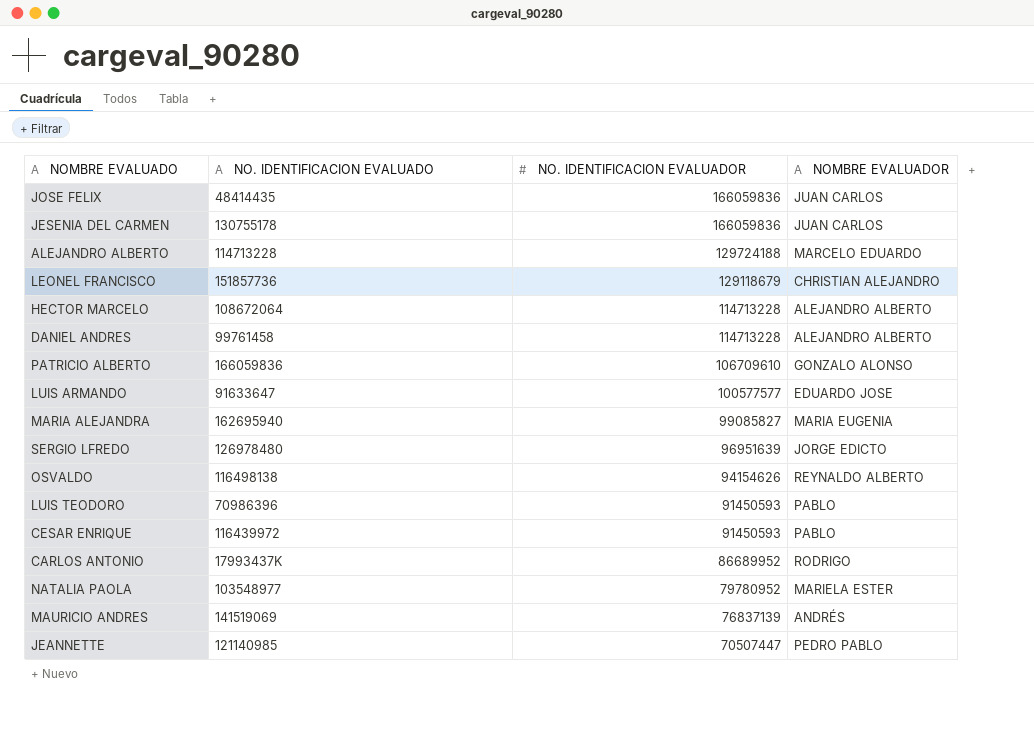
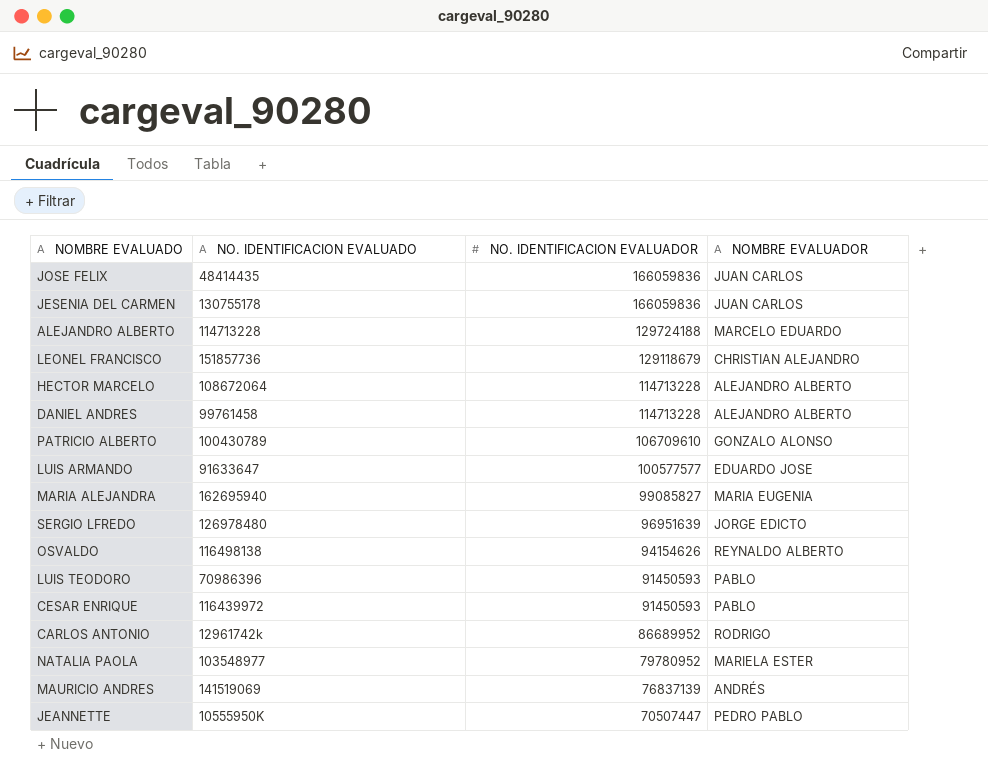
PATRICIO ALBERTO | NO. IDENTIFICACION EVALUADO: 166059836 -> 100430789
CARLOS ANTONIO | NO. IDENTIFICACION EVALUADO: 17993437K -> 12961742k
JEANNETTE | NO. IDENTIFICACION EVALUADO: 121140985 -> 10555950K

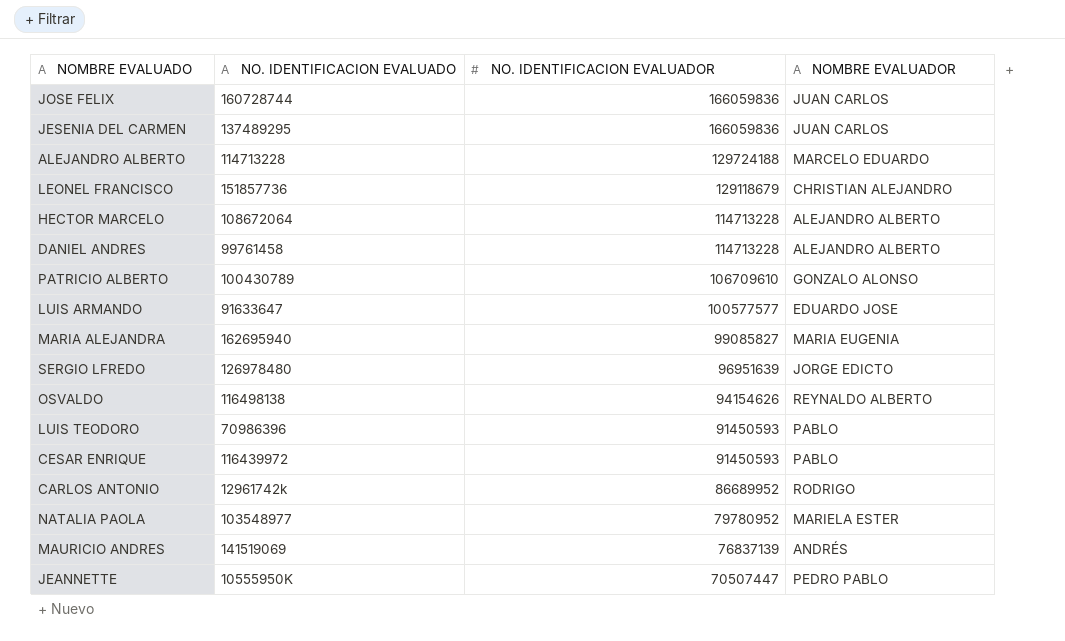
JOSE FELIX | NO. IDENTIFICACION EVALUADO: 48414435 -> 160728744
JESENIA DEL CARMEN | NO. IDENTIFICACION EVALUADO: 130755178 -> 137489295

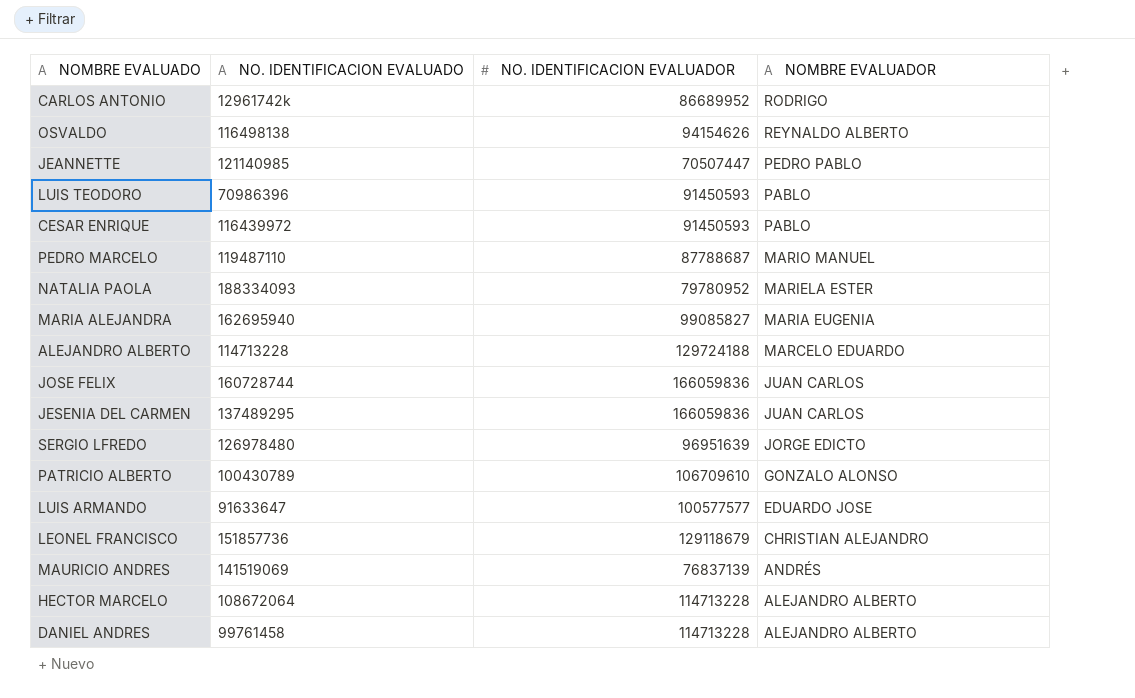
row order: NO. IDENTIFICACION EVALUADOR descending -> NOMBRE EVALUADOR descending
JEANNETTE | NO. IDENTIFICACION EVALUADO: 10555950K -> 121140985
row PEDRO MARCELO: none -> 119487110 | 87788687 | MARIO MANUEL
NATALIA PAOLA | NO. IDENTIFICACION EVALUADO: 103548977 -> 188334093

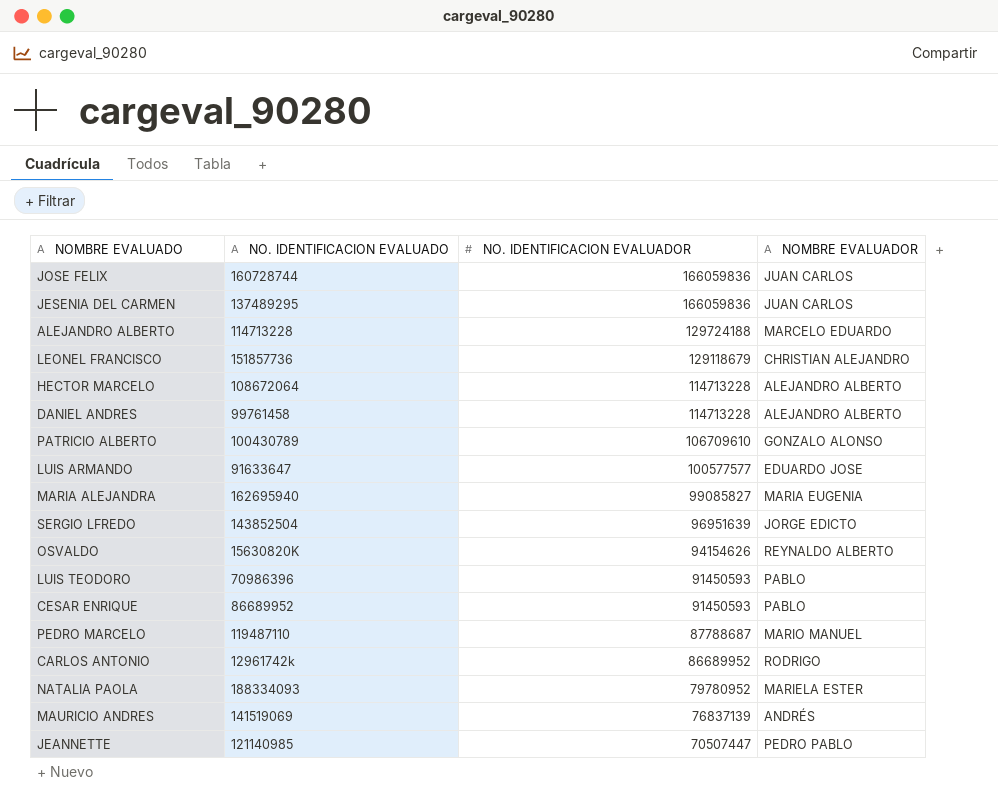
row order: NOMBRE EVALUADOR descending -> NO. IDENTIFICACION EVALUADOR descending
SERGIO LFREDO | NO. IDENTIFICACION EVALUADO: 126978480 -> 143852504
OSVALDO | NO. IDENTIFICACION EVALUADO: 116498138 -> 15630820K
CESAR ENRIQUE | NO. IDENTIFICACION EVALUADO: 116439972 -> 86689952

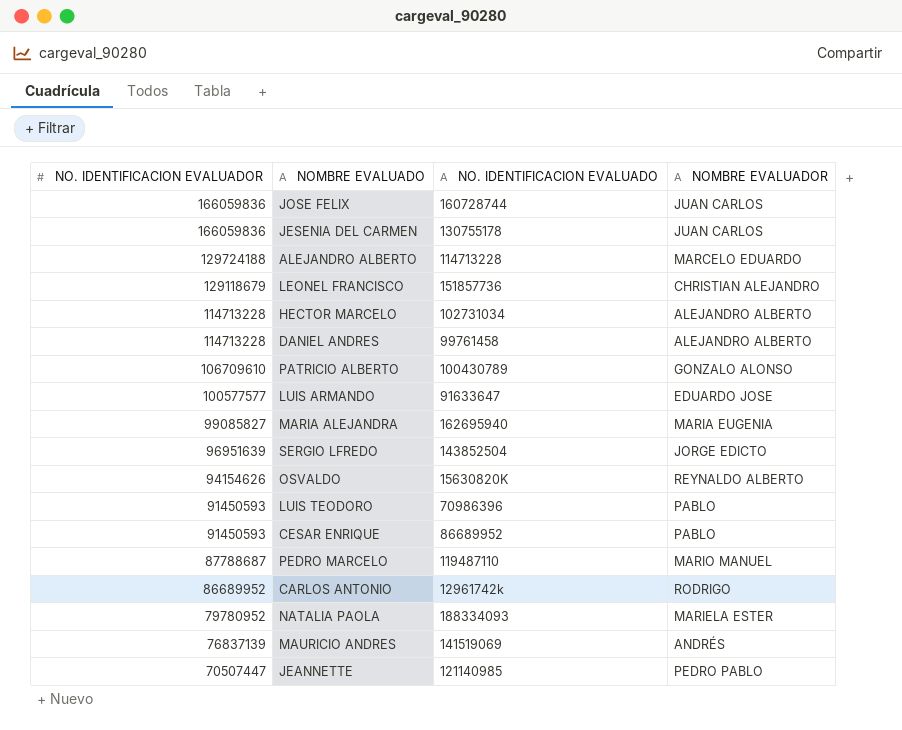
column NO. IDENTIFICACION EVALUADOR | position: 3 -> 1
JESENIA DEL CARMEN | NO. IDENTIFICACION EVALUADO: 137489295 -> 130755178
HECTOR MARCELO | NO. IDENTIFICACION EVALUADO: 108672064 -> 102731034

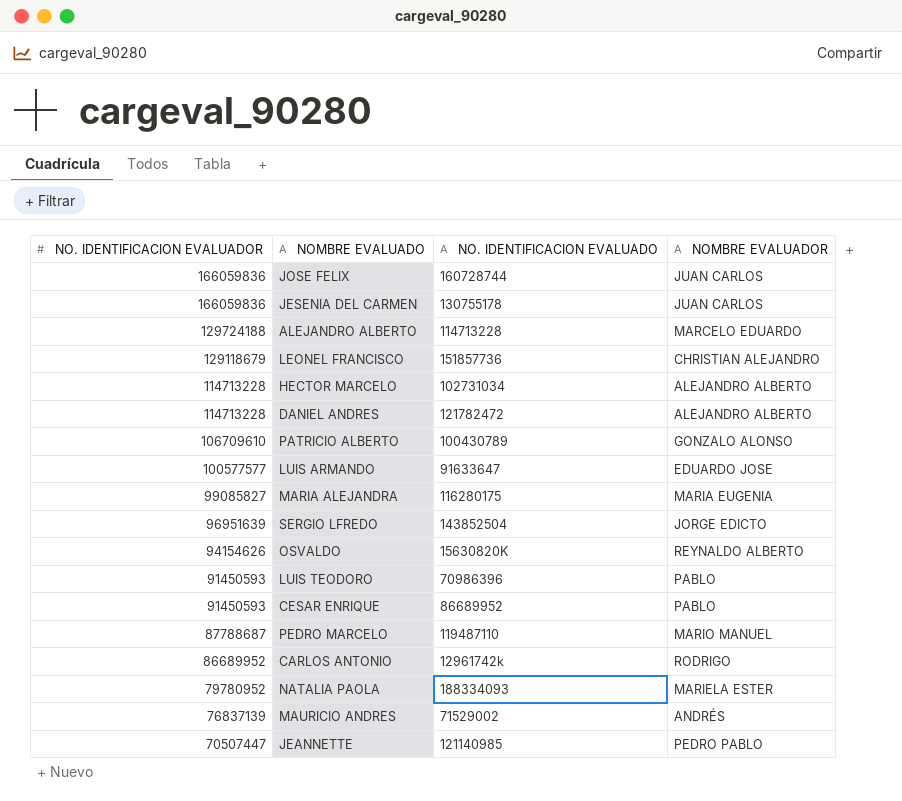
DANIEL ANDRES | NO. IDENTIFICACION EVALUADO: 99761458 -> 121782472
MARIA ALEJANDRA | NO. IDENTIFICACION EVALUADO: 162695940 -> 116280175
MAURICIO ANDRES | NO. IDENTIFICACION EVALUADO: 141519069 -> 71529002

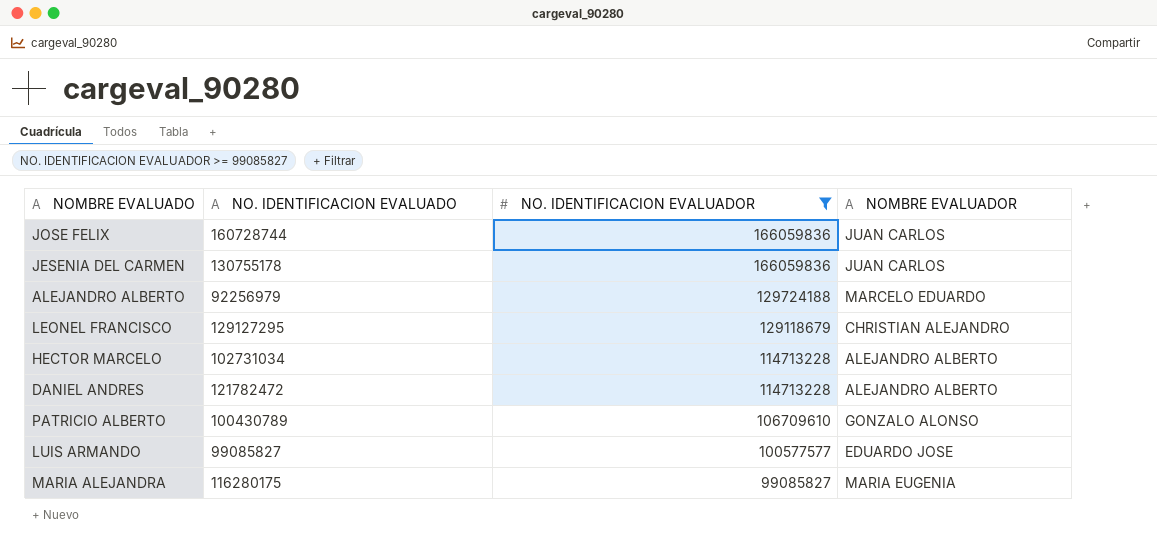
filter: none -> NO. IDENTIFICACION EVALUADOR >= 99085827
column NO. IDENTIFICACION EVALUADOR | position: 1 -> 3
ALEJANDRO ALBERTO | NO. IDENTIFICACION EVALUADO: 114713228 -> 92256979
LEONEL FRANCISCO | NO. IDENTIFICACION EVALUADO: 151857736 -> 129127295
LUIS ARMANDO | NO. IDENTIFICACION EVALUADO: 91633647 -> 99085827

